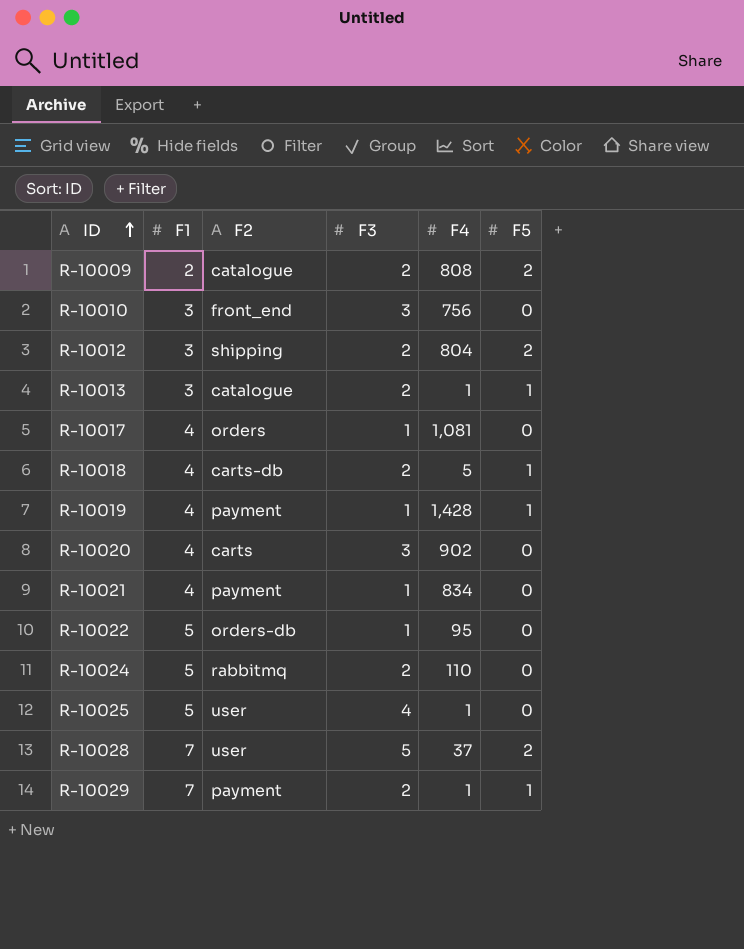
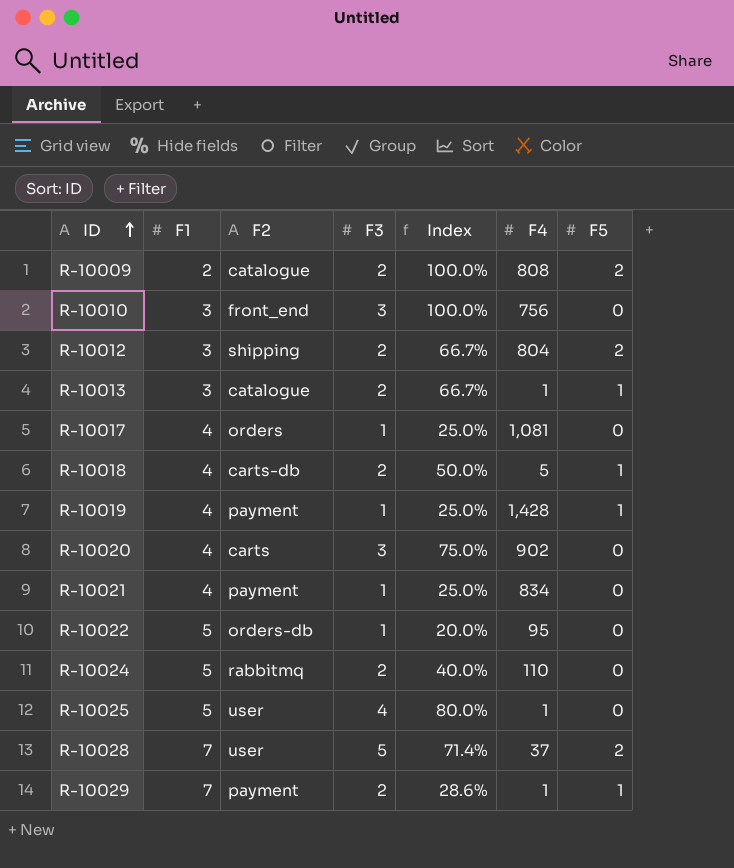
column Index | formula: none -> [F3] / [F1]

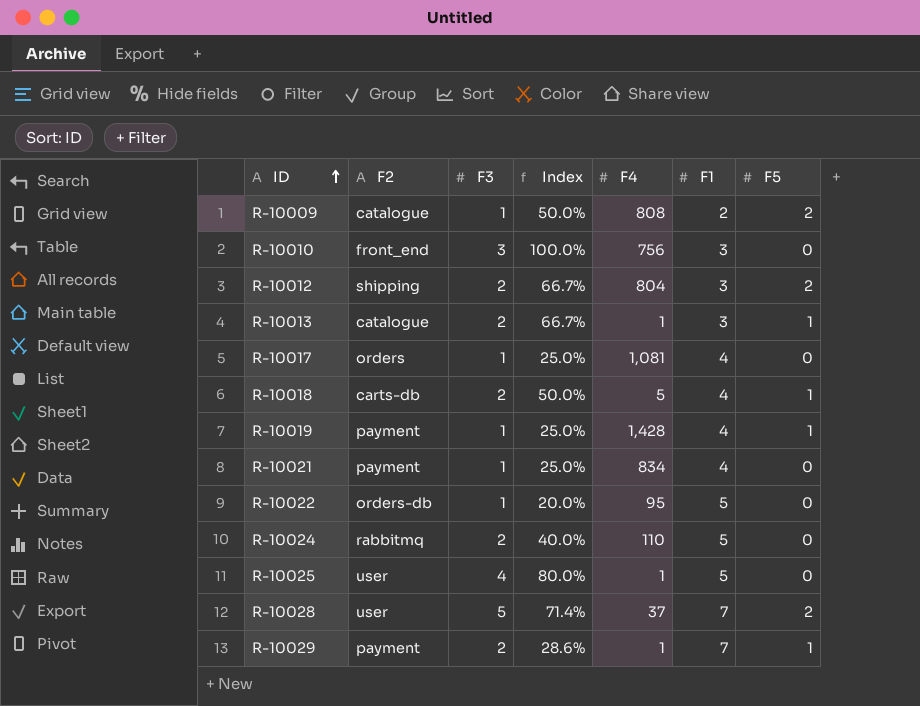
column F1 | position: 2 -> 6
row R-10020: 4 | carts | 3 | 75.0% | 902 | 0 -> none
R-10009 | F3: 2 -> 1
R-10009 | Index: 100.0% -> 50.0%

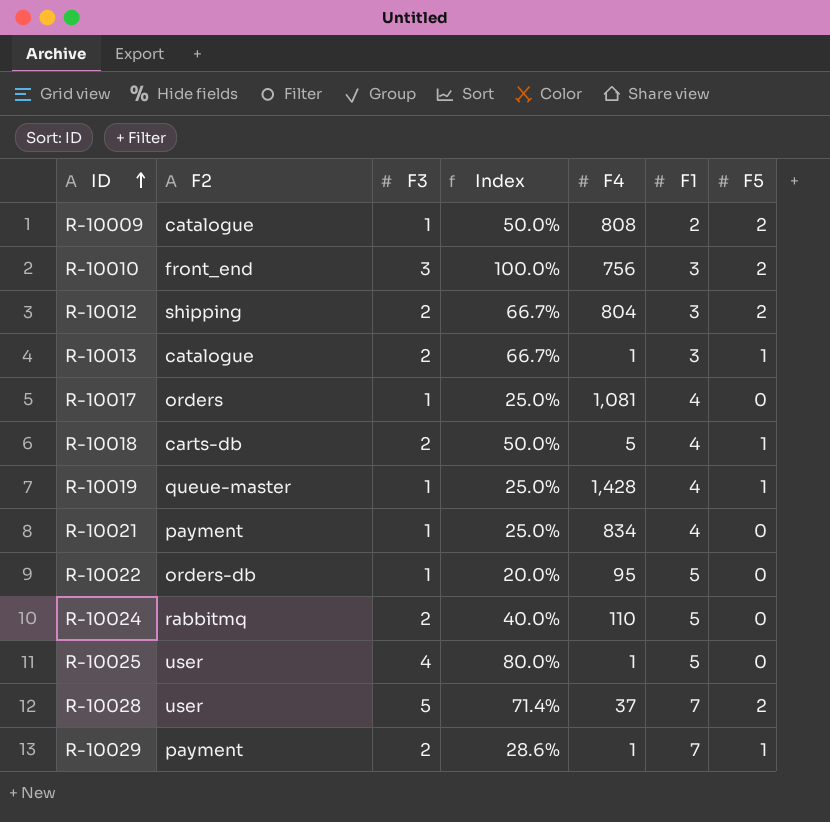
R-10010 | F5: 0 -> 2
R-10019 | F2: payment -> queue-master

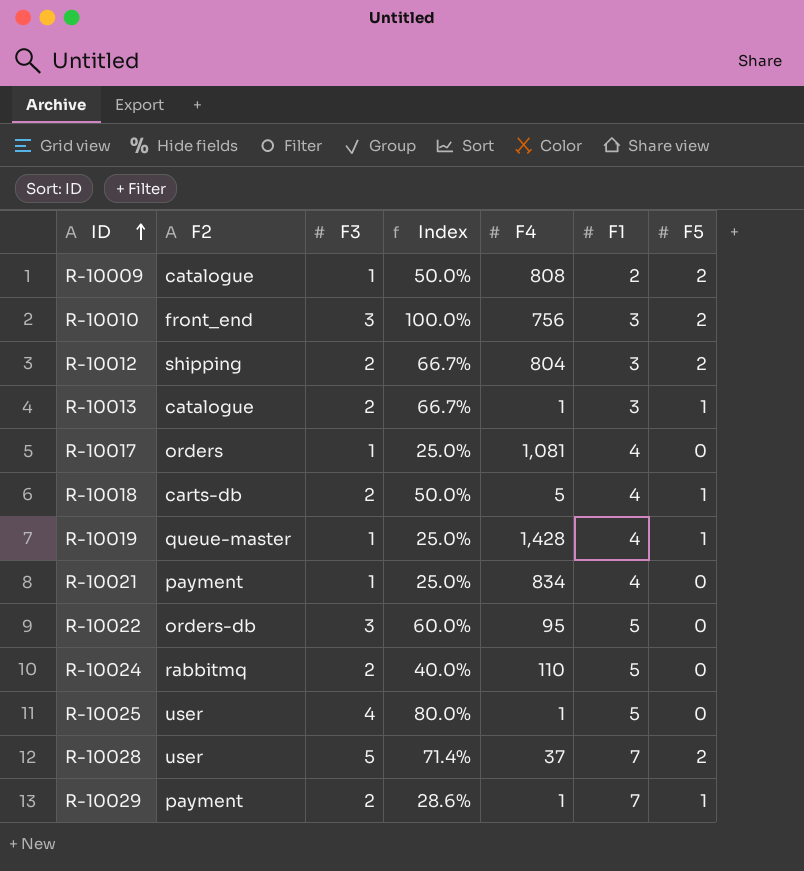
R-10022 | F3: 1 -> 3
R-10022 | Index: 20.0% -> 60.0%

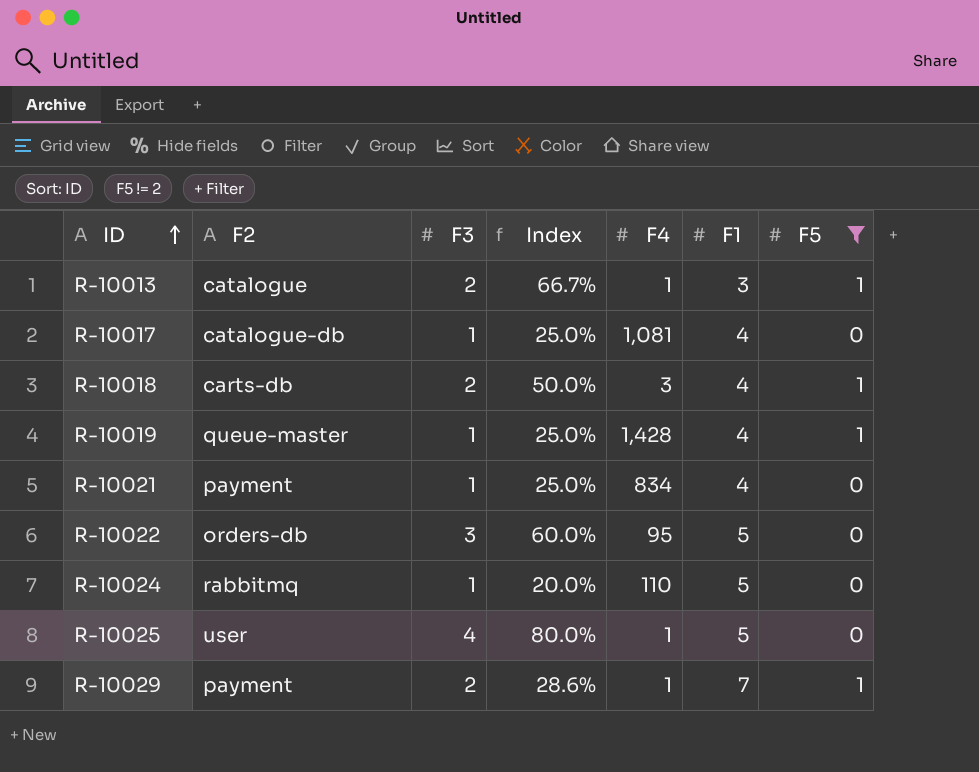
filter: none -> F5 != 2
R-10017 | F2: orders -> catalogue-db
R-10018 | F4: 5 -> 3
R-10024 | F3: 2 -> 1
R-10024 | Index: 40.0% -> 20.0%

